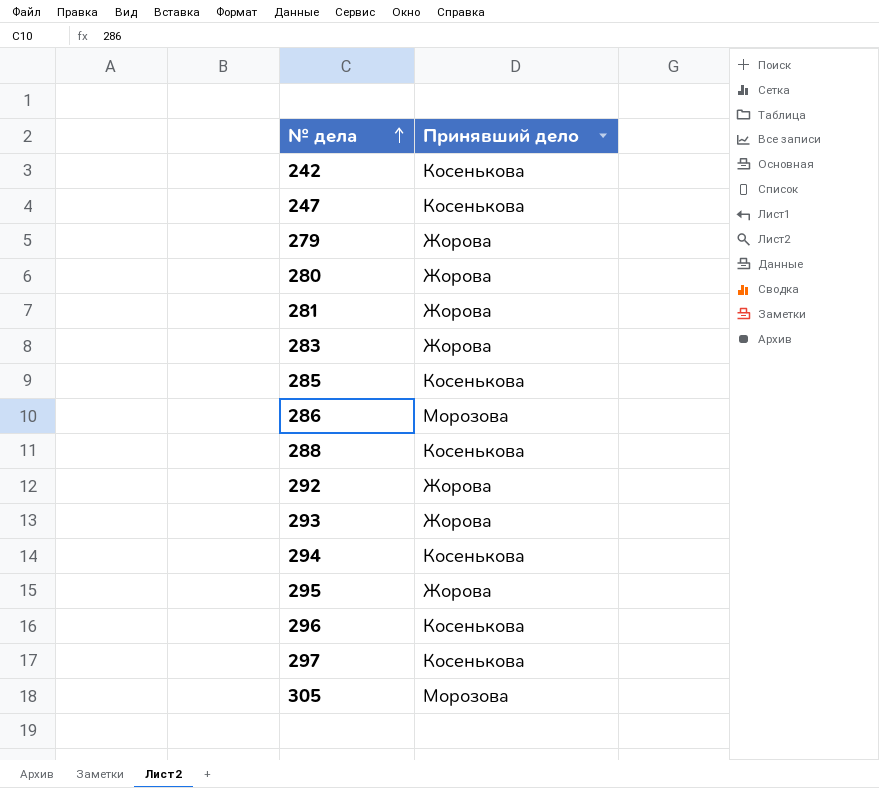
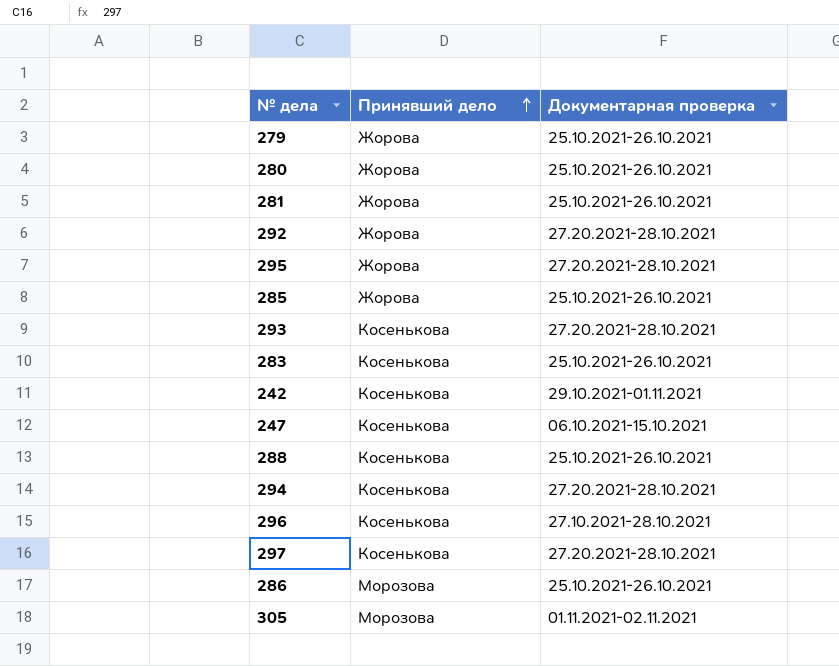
row order: № дела ascending -> Принявший дело ascending
column Документарная проверка | position: none -> 3
285 | Принявший дело: Косенькова -> Жорова
293 | Принявший дело: Жорова -> Косенькова
283 | Принявший дело: Жорова -> Косенькова

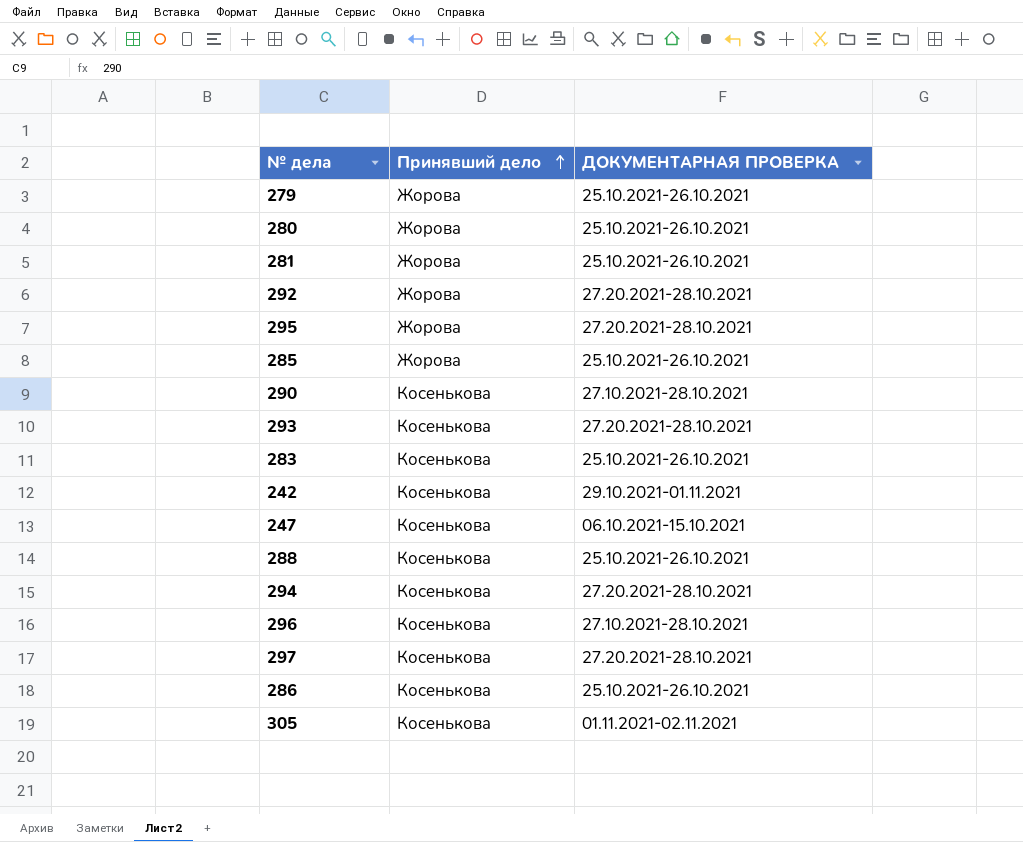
column name: Документарная проверка -> ДОКУМЕНТАРНАЯ ПРОВЕРКА
row 290: none -> Косенькова | 27.10.2021-28.10.2021
286 | Принявший дело: Морозова -> Косенькова
305 | Принявший дело: Морозова -> Косенькова

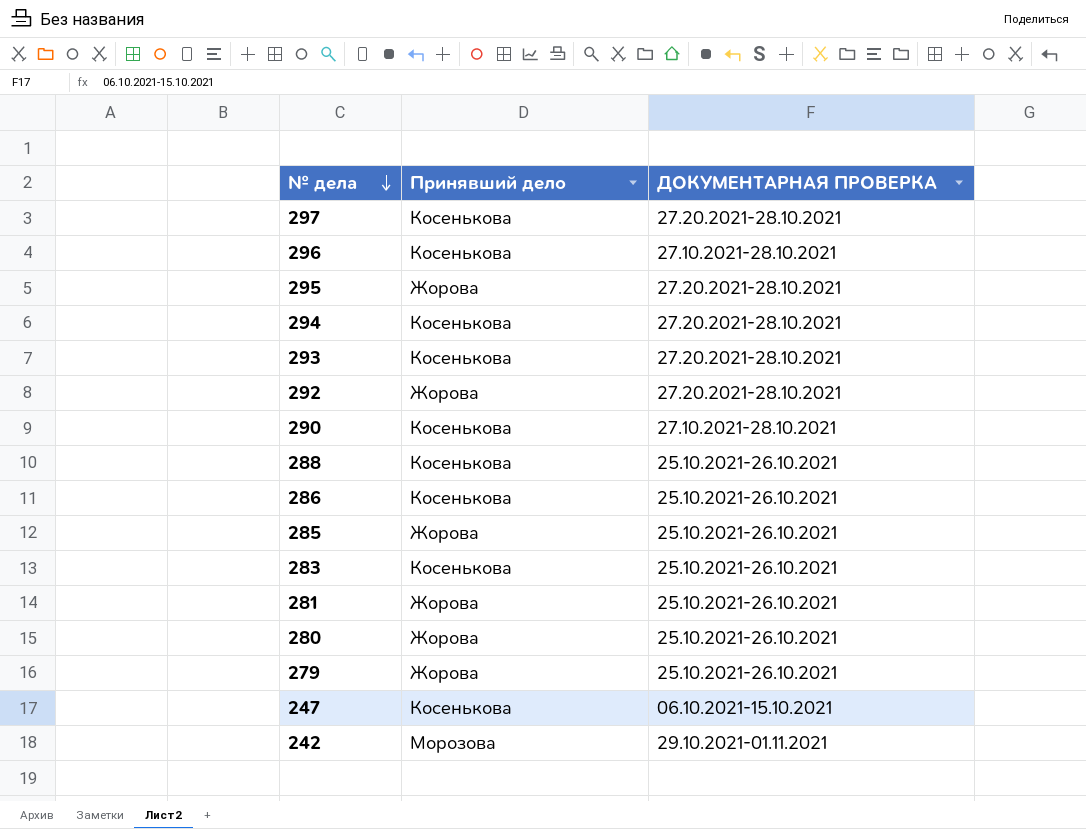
row order: Принявший дело ascending -> № дела descending
row 305: Косенькова | 01.11.2021-02.11.2021 -> none
242 | Принявший дело: Косенькова -> Морозова

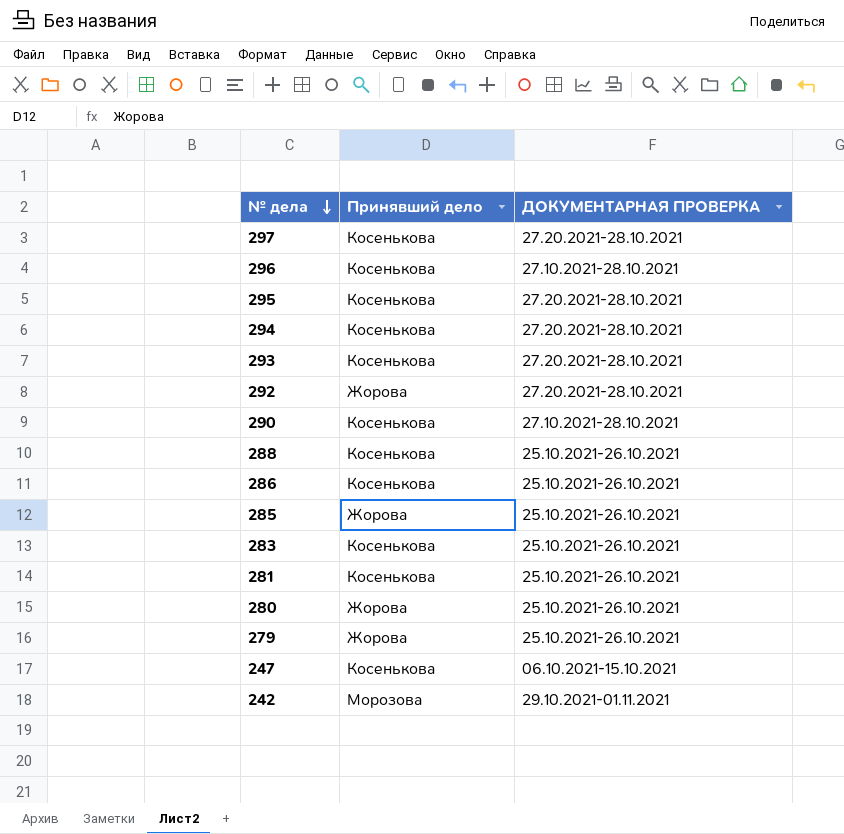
295 | Принявший дело: Жорова -> Косенькова
281 | Принявший дело: Жорова -> Косенькова

